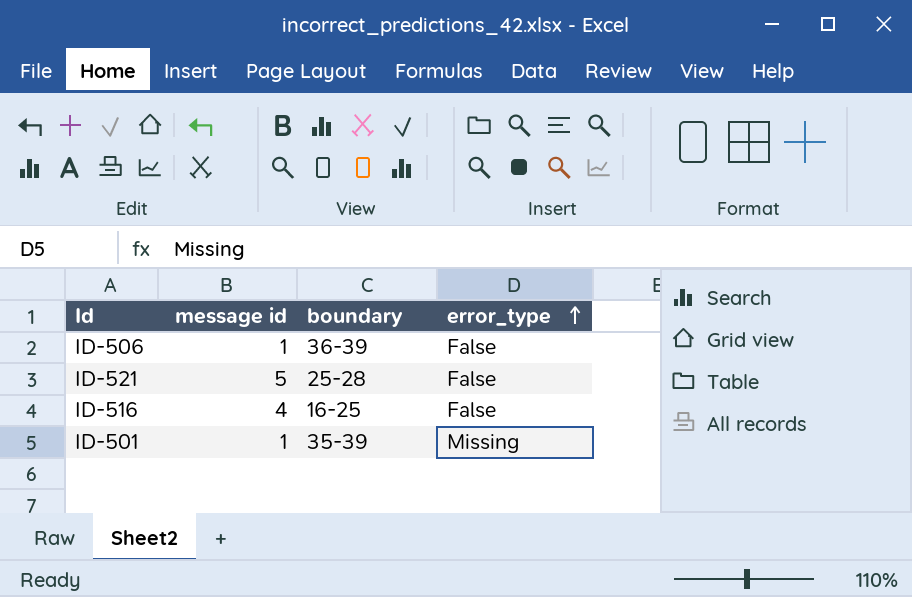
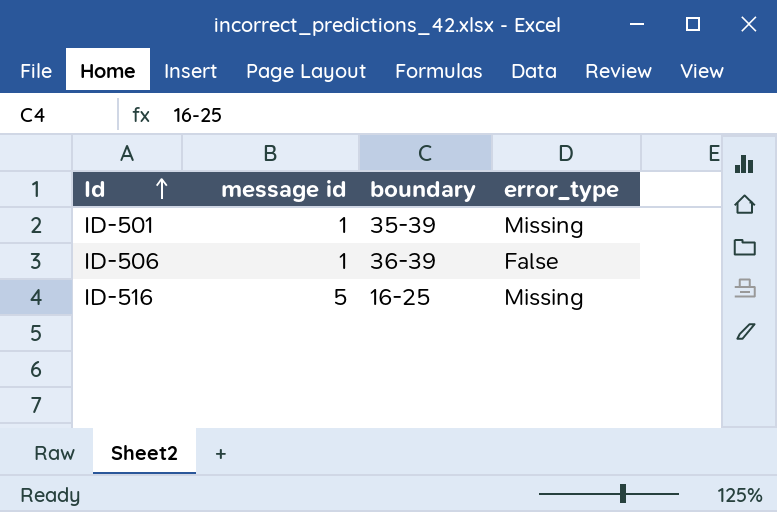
row order: error_type ascending -> Id ascending
row ID-521: 5 | 25-28 | False -> none
ID-516 | message id: 4 -> 5
ID-516 | error_type: False -> Missing

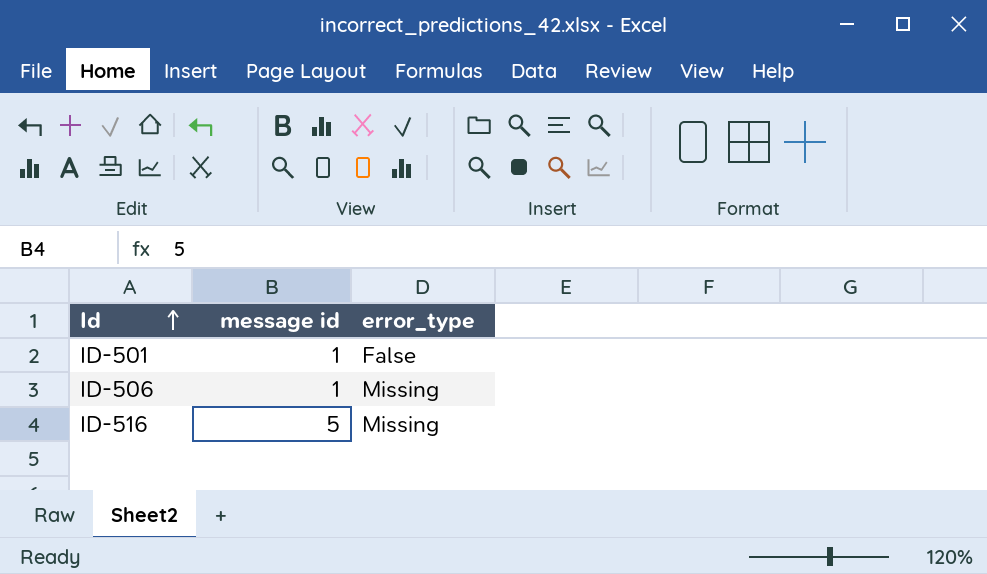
column boundary | position: 3 -> none
ID-501 | error_type: Missing -> False
ID-506 | error_type: False -> Missing

